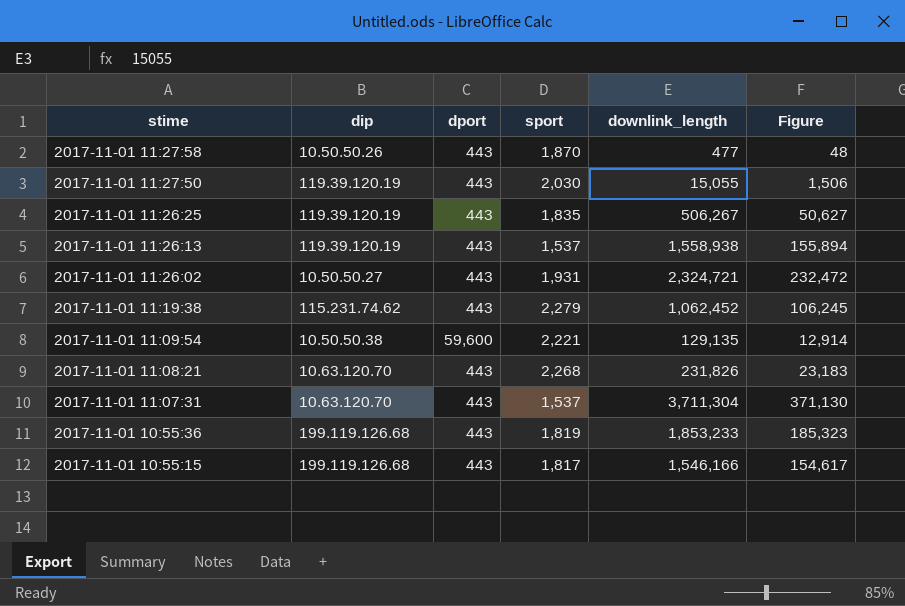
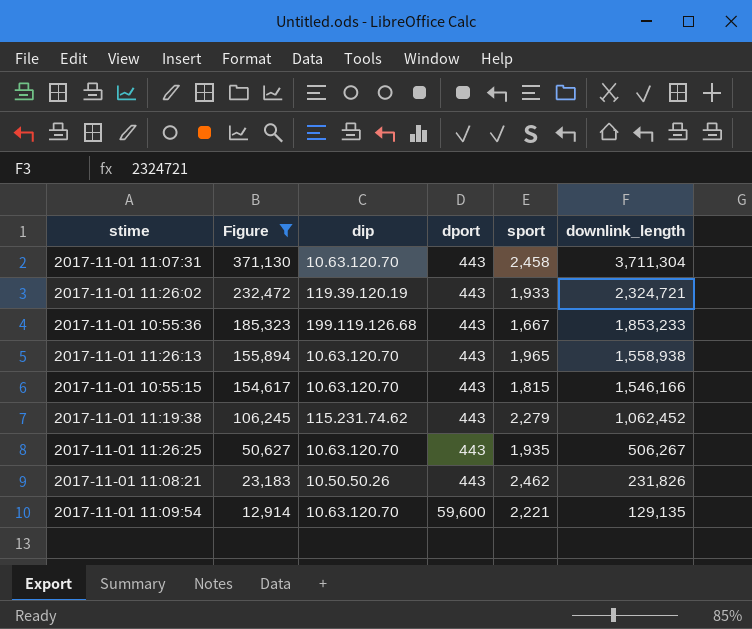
filter: none -> Figure >= 12,914
row order: stime descending -> Figure descending
column Figure | position: 6 -> 2
2017-11-01 11:07:31 | sport: 1,537 -> 2,458
2017-11-01 11:26:02 | dip: 10.50.50.27 -> 119.39.120.19
2017-11-01 11:26:02 | sport: 1,931 -> 1,933
2017-11-01 10:55:36 | sport: 1,819 -> 1,667
2017-11-01 11:26:13 | dip: 119.39.120.19 -> 10.63.120.70
2017-11-01 11:26:13 | sport: 1,537 -> 1,965
2017-11-01 10:55:15 | dip: 199.119.126.68 -> 10.63.120.70
2017-11-01 10:55:15 | sport: 1,817 -> 1,815
2017-11-01 11:26:25 | dip: 119.39.120.19 -> 10.63.120.70
2017-11-01 11:26:25 | sport: 1,835 -> 1,935
2017-11-01 11:08:21 | dip: 10.63.120.70 -> 10.50.50.26
2017-11-01 11:08:21 | sport: 2,268 -> 2,462
2017-11-01 11:09:54 | dip: 10.50.50.38 -> 10.63.120.70

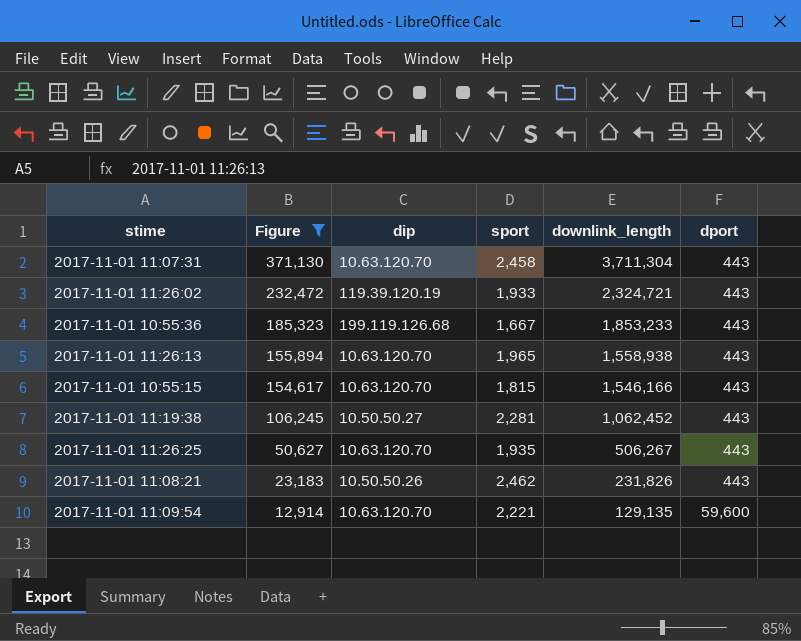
column dport | position: 4 -> 6
2017-11-01 11:19:38 | dip: 115.231.74.62 -> 10.50.50.27
2017-11-01 11:19:38 | sport: 2,279 -> 2,281

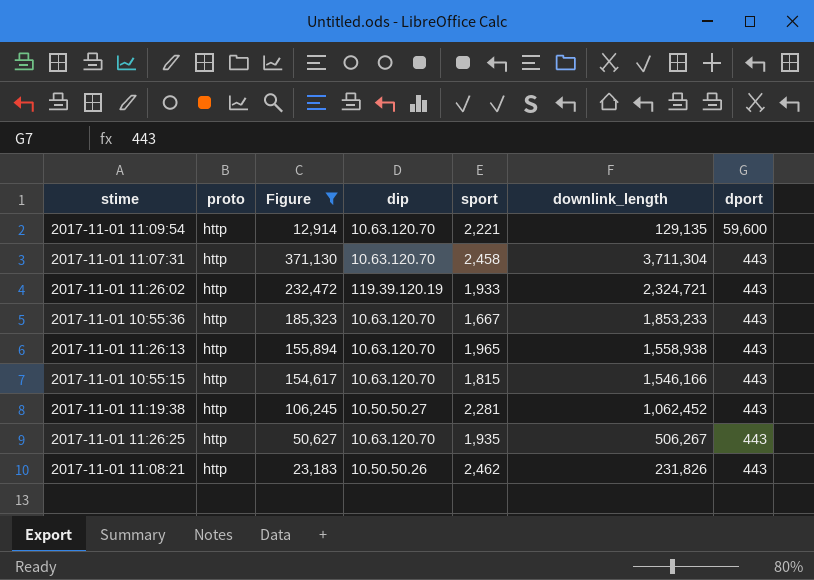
row order: Figure descending -> dport descending
column proto | position: none -> 2
2017-11-01 10:55:36 | dip: 199.119.126.68 -> 10.63.120.70

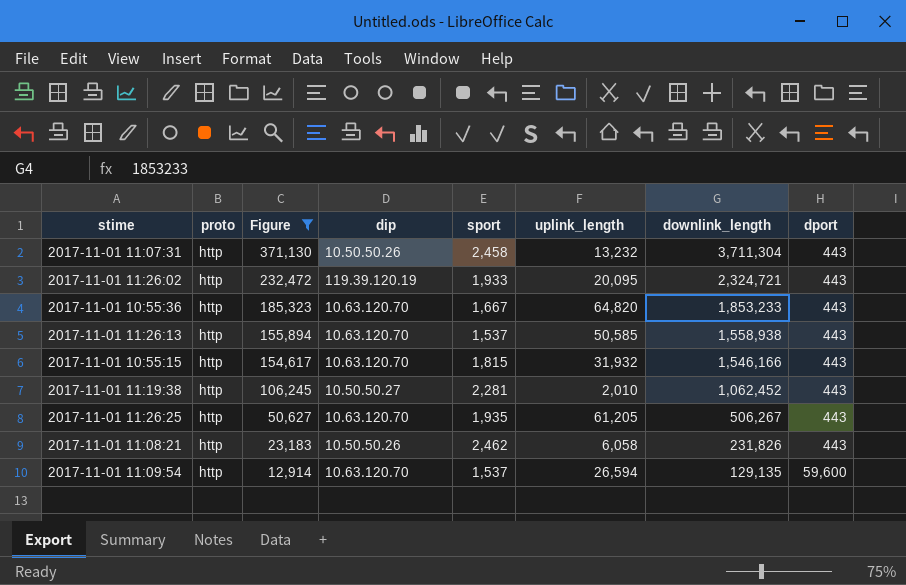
row order: dport descending -> Figure descending
column uplink_length | position: none -> 6
2017-11-01 11:07:31 | dip: 10.63.120.70 -> 10.50.50.26
2017-11-01 11:26:13 | sport: 1,965 -> 1,537
2017-11-01 11:09:54 | sport: 2,221 -> 1,537

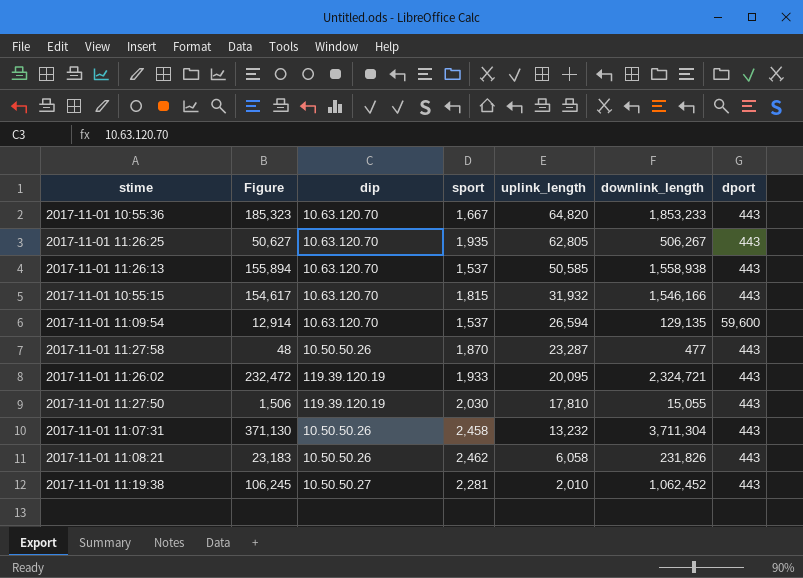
filter: Figure >= 12,914 -> none
row order: Figure descending -> uplink_length descending
column proto | position: 2 -> none
2017-11-01 11:26:25 | uplink_length: 61,205 -> 62,805

